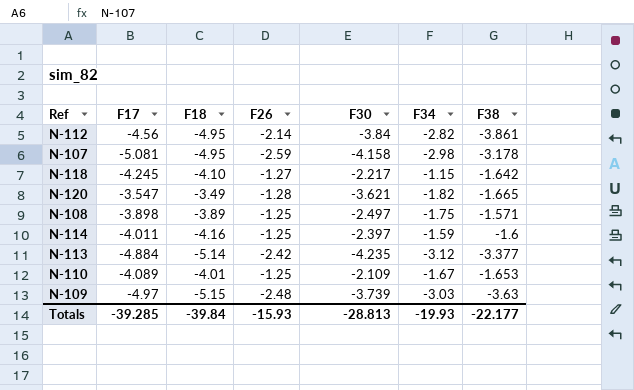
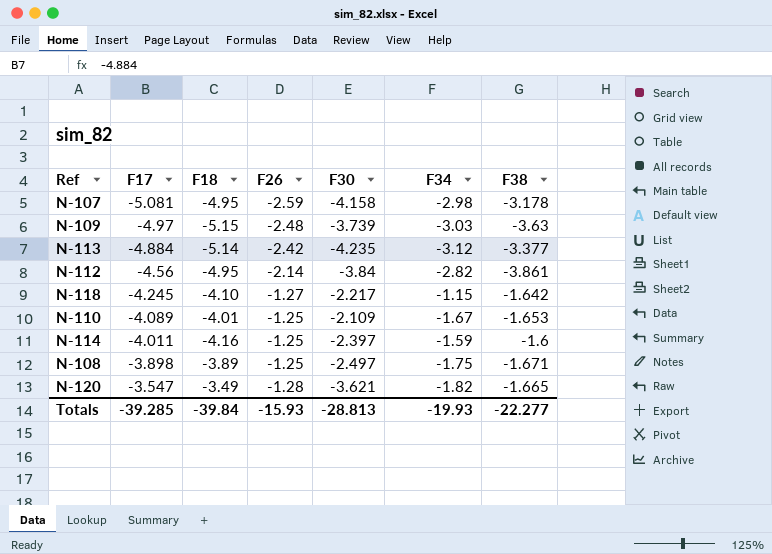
row order: none -> F17 ascending
N-108 | F38: -1.571 -> -1.671
Totals | F38: -22.177 -> -22.277

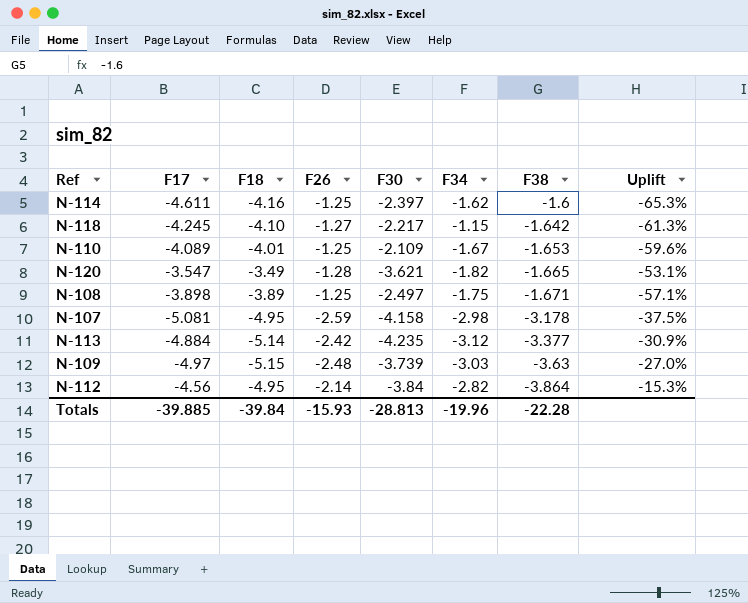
row order: F17 ascending -> F38 descending
column Uplift | formula: none -> ([F38] - [F17]) / [F17]
N-114 | F17: -4.011 -> -4.611
N-114 | F34: -1.59 -> -1.62
N-112 | F38: -3.861 -> -3.864
Totals | F17: -39.285 -> -39.885
Totals | F34: -19.93 -> -19.96
Totals | F38: -22.277 -> -22.28

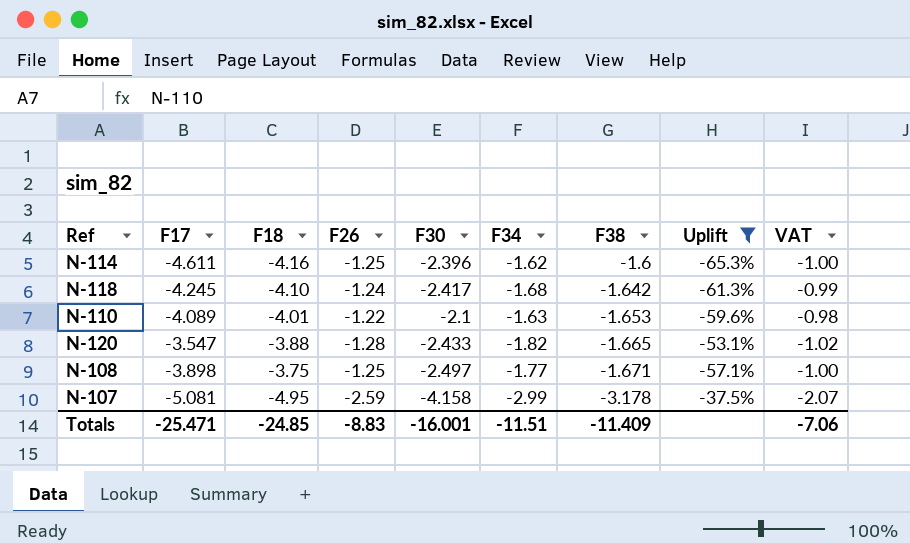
filter: none -> Uplift <= -37.5%
column VAT | formula: none -> [F26] * 0.8
N-114 | F30: -2.397 -> -2.396
N-118 | F26: -1.27 -> -1.24
N-118 | F30: -2.217 -> -2.417
N-118 | F34: -1.15 -> -1.68
N-110 | F26: -1.25 -> -1.22
N-110 | F30: -2.109 -> -2.1
N-110 | F34: -1.67 -> -1.63
N-120 | F18: -3.49 -> -3.88
N-120 | F30: -3.621 -> -2.433
N-108 | F18: -3.89 -> -3.75
N-108 | F34: -1.75 -> -1.77
N-107 | F34: -2.98 -> -2.99
Totals | F17: -39.885 -> -25.471
Totals | F18: -39.84 -> -24.85
Totals | F26: -15.93 -> -8.83
Totals | F30: -28.813 -> -16.001
Totals | F34: -19.96 -> -11.51
Totals | F38: -22.28 -> -11.409

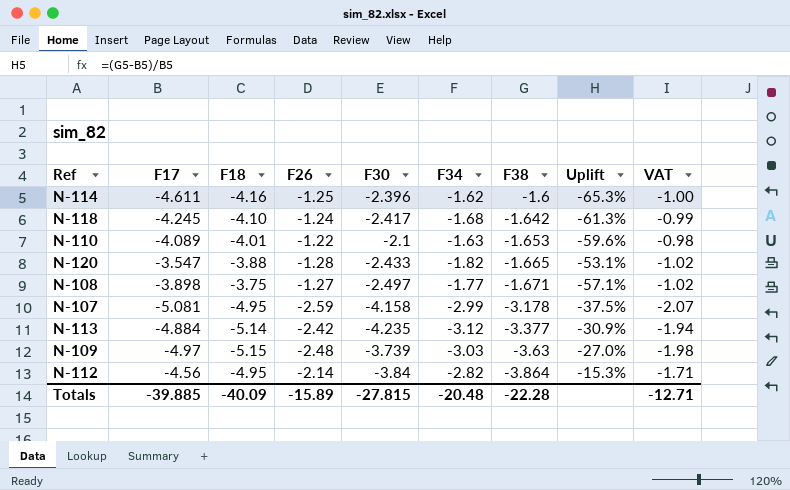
filter: Uplift <= -37.5% -> none
N-108 | F26: -1.25 -> -1.27
N-108 | VAT: -1.00 -> -1.02
Totals | F17: -25.471 -> -39.885
Totals | F18: -24.85 -> -40.09
Totals | F26: -8.83 -> -15.89
Totals | F30: -16.001 -> -27.815
Totals | F34: -11.51 -> -20.48
Totals | F38: -11.409 -> -22.28
Totals | VAT: -7.06 -> -12.71

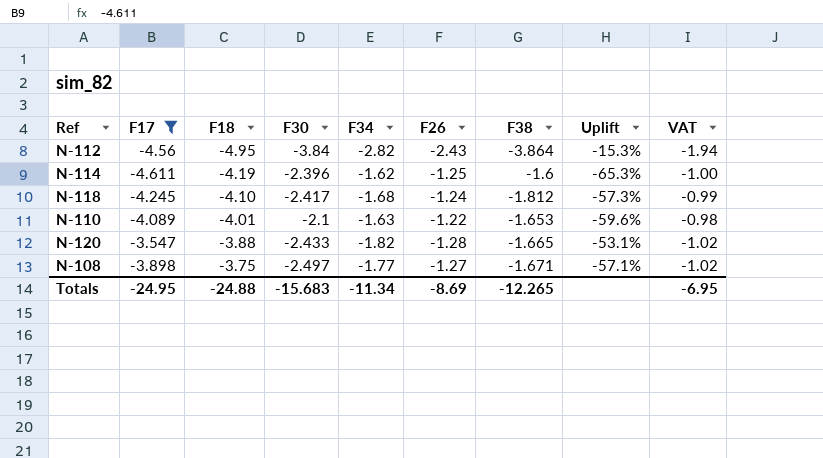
filter: none -> F17 >= -4.611
row order: F38 descending -> F18 ascending
column F26 | position: 4 -> 6
N-112 | F26: -2.14 -> -2.43
N-112 | VAT: -1.71 -> -1.94
N-114 | F18: -4.16 -> -4.19
N-118 | F38: -1.642 -> -1.812
N-118 | Uplift: -61.3% -> -57.3%
Totals | F17: -39.885 -> -24.95
Totals | F18: -40.09 -> -24.88
Totals | F30: -27.815 -> -15.683
Totals | F34: -20.48 -> -11.34
Totals | F26: -15.89 -> -8.69
Totals | F38: -22.28 -> -12.265
Totals | VAT: -12.71 -> -6.95

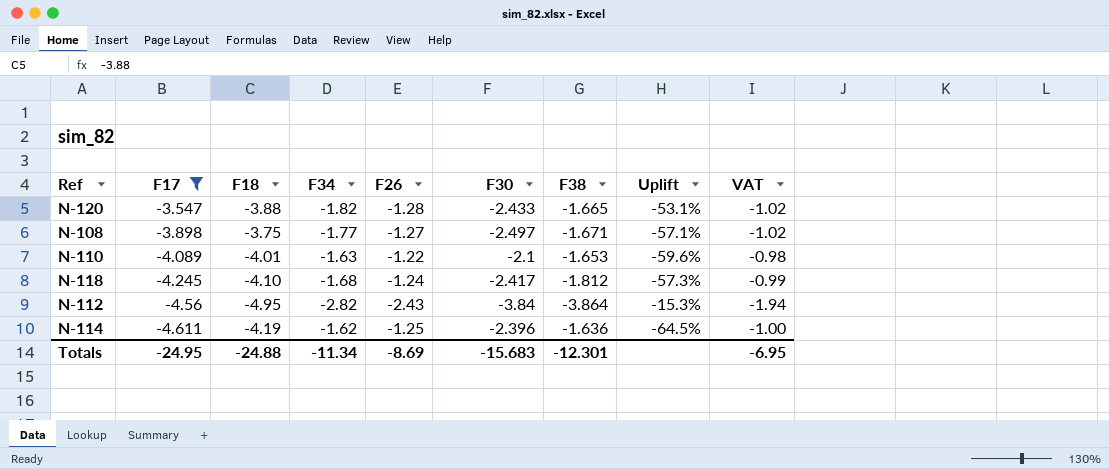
row order: F18 ascending -> F17 descending
column F30 | position: 4 -> 6
N-114 | F38: -1.6 -> -1.636
N-114 | Uplift: -65.3% -> -64.5%
Totals | F38: -12.265 -> -12.301

